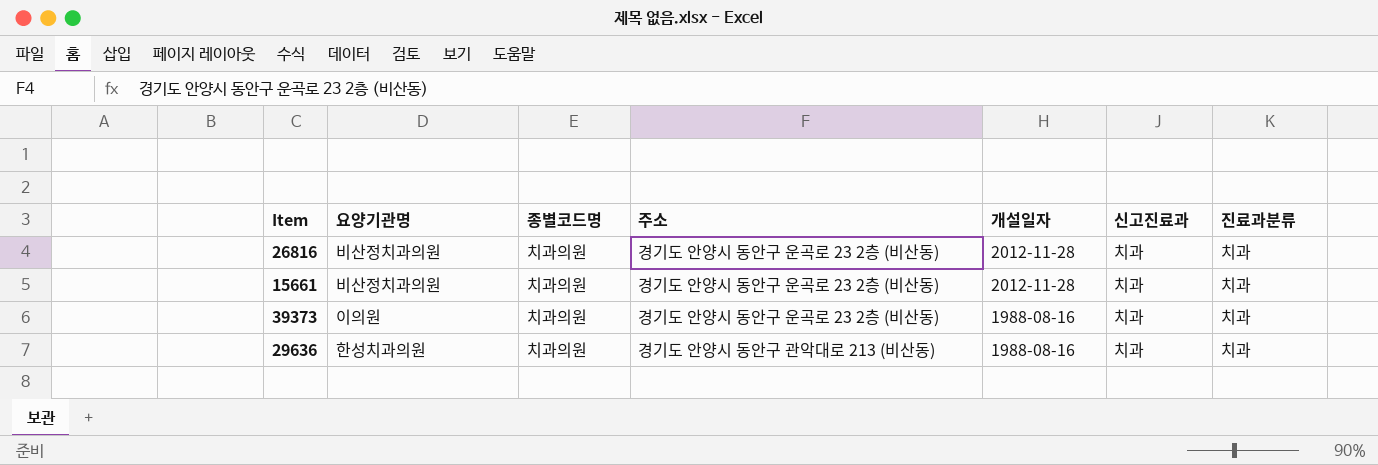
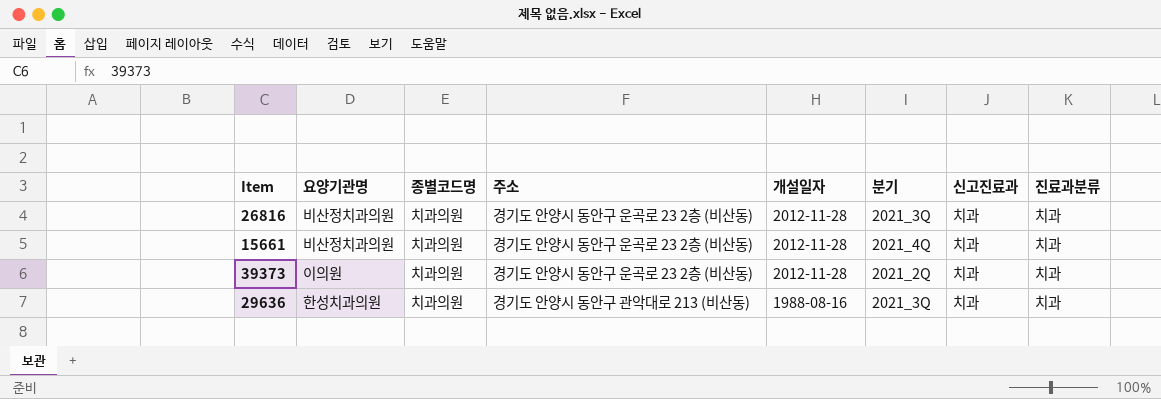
column 분기 | position: none -> 6
39373 | 개설일자: 1988-08-16 -> 2012-11-28

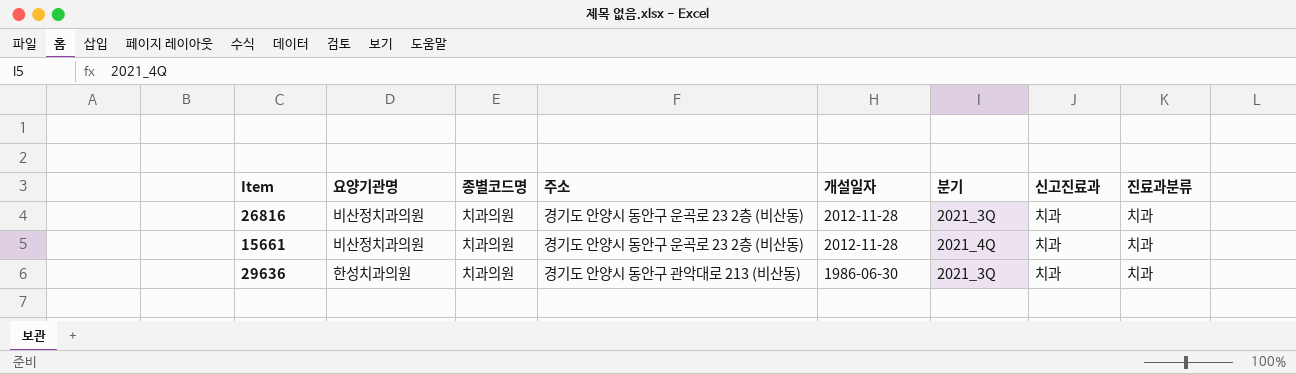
row 39373: 이의원 | 치과의원 | 경기도 안양시 동안구 운곡로 23 2층 (비산동) | 2012-11-28 | 2021_2Q | 치과 | 치과 -> none
29636 | 개설일자: 1988-08-16 -> 1986-06-30

